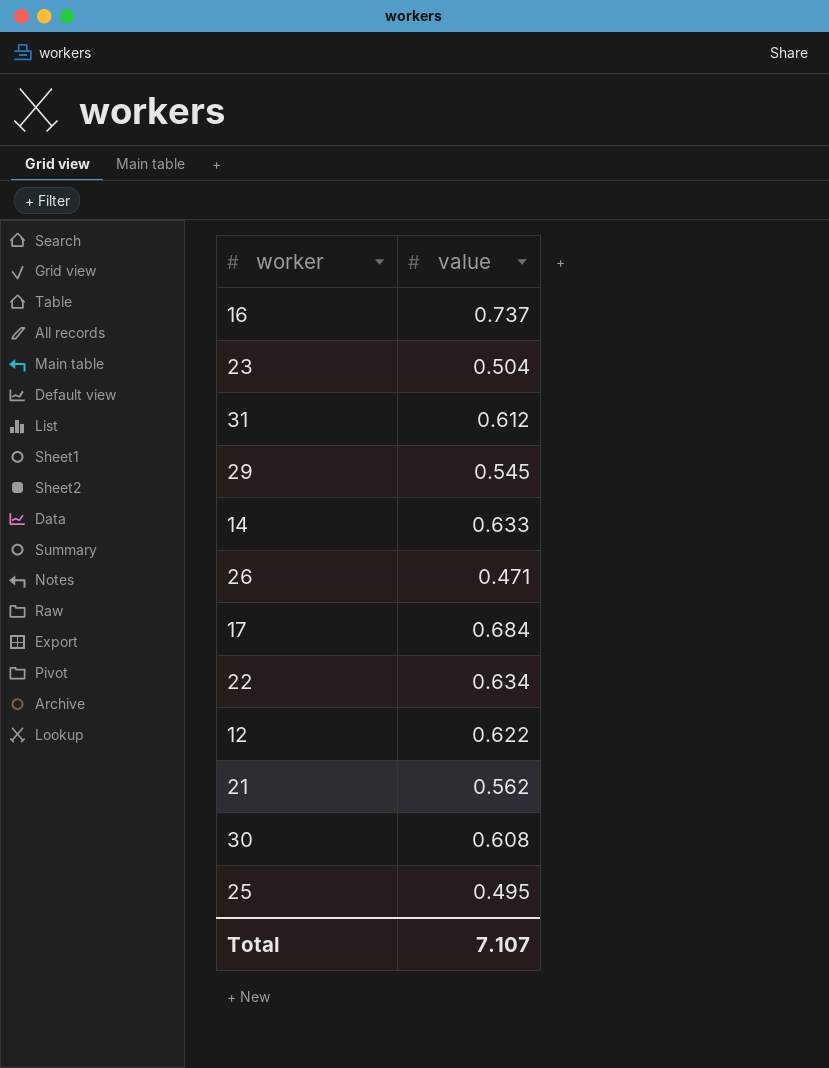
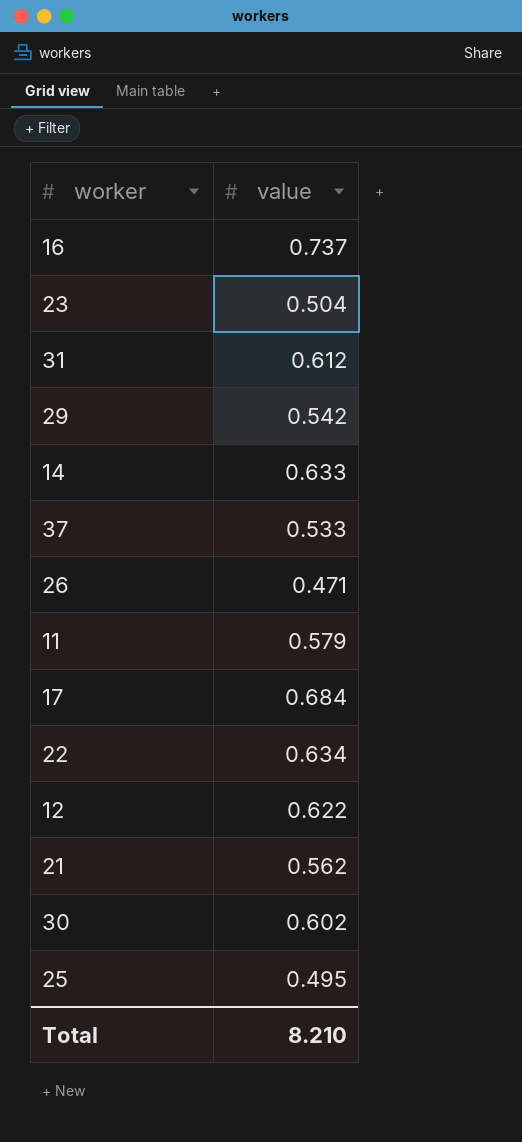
29 | value: 0.545 -> 0.542
row 37: none -> 0.533
row 11: none -> 0.579
30 | value: 0.608 -> 0.602
Total | value: 7.107 -> 8.210

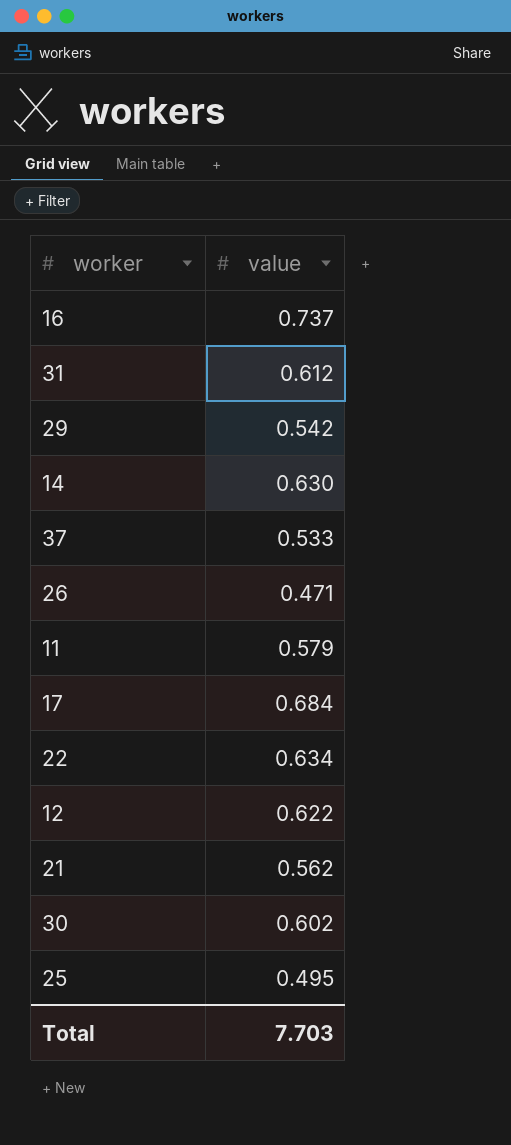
row 23: 0.504 -> none
14 | value: 0.633 -> 0.630
Total | value: 8.210 -> 7.703

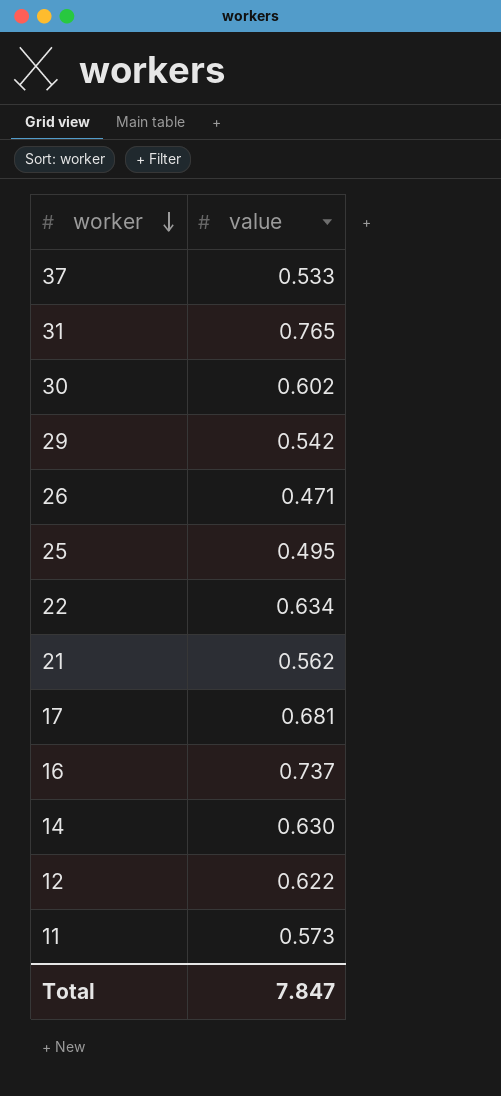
row order: none -> worker descending
31 | value: 0.612 -> 0.765
17 | value: 0.684 -> 0.681
11 | value: 0.579 -> 0.573
Total | value: 7.703 -> 7.847

